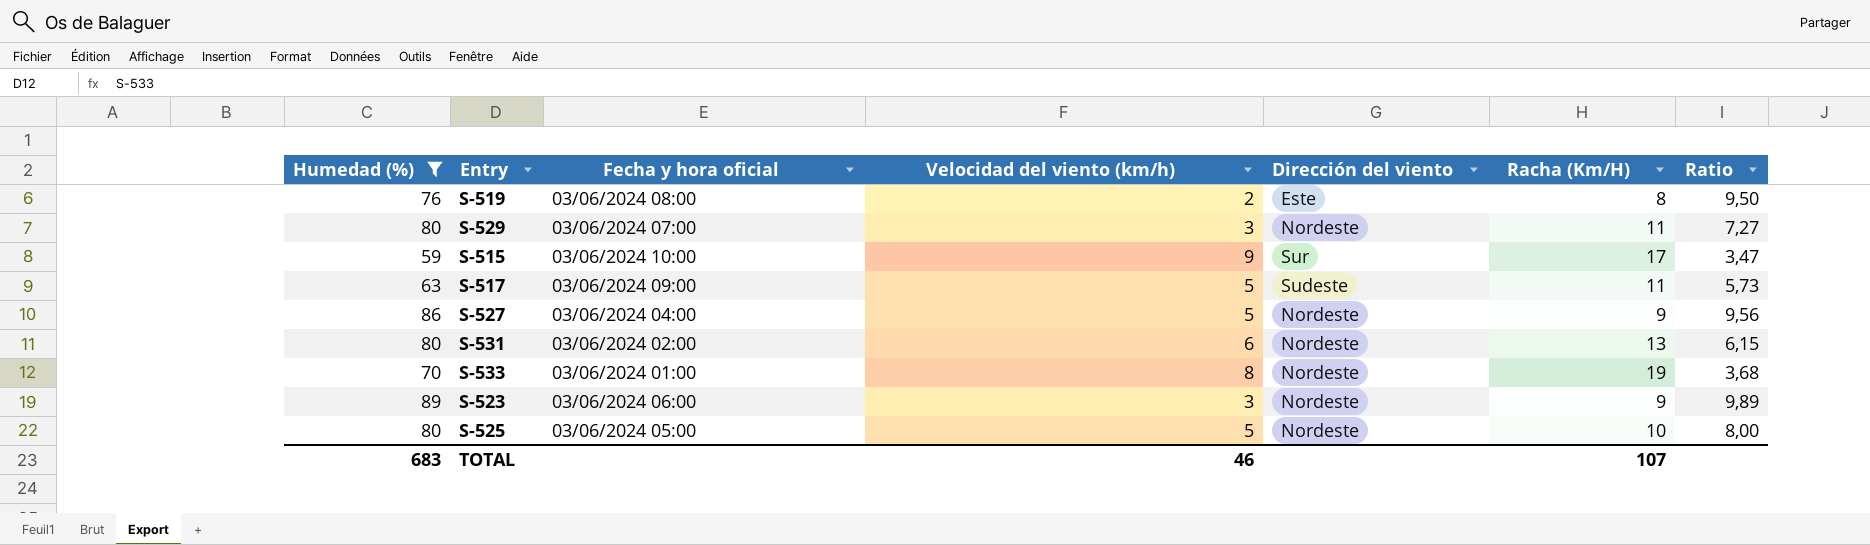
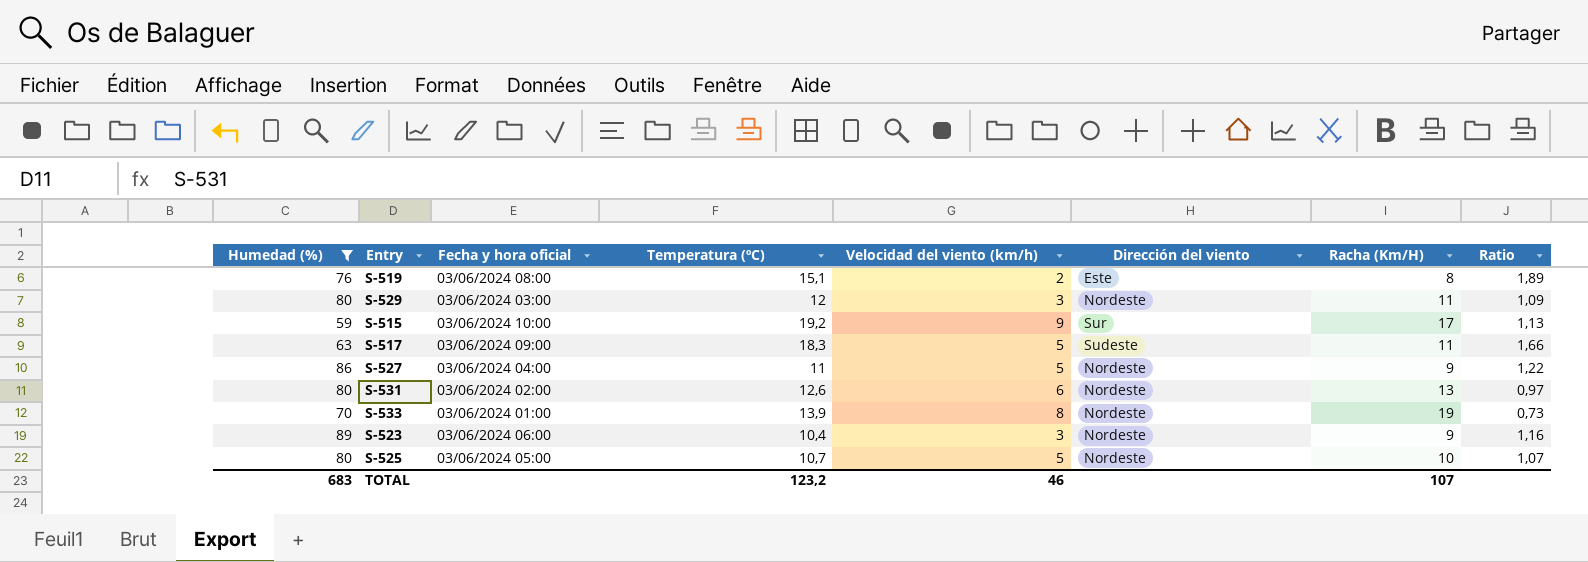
column Temperatura (ºC) | position: none -> 4
column Ratio | formula: [Humedad (%)] / [Racha (Km/H)] -> [Temperatura (ºC)] / [Racha (Km/H)]
S-529 | Fecha y hora oficial: 03/06/2024 07:00 -> 03/06/2024 03:00

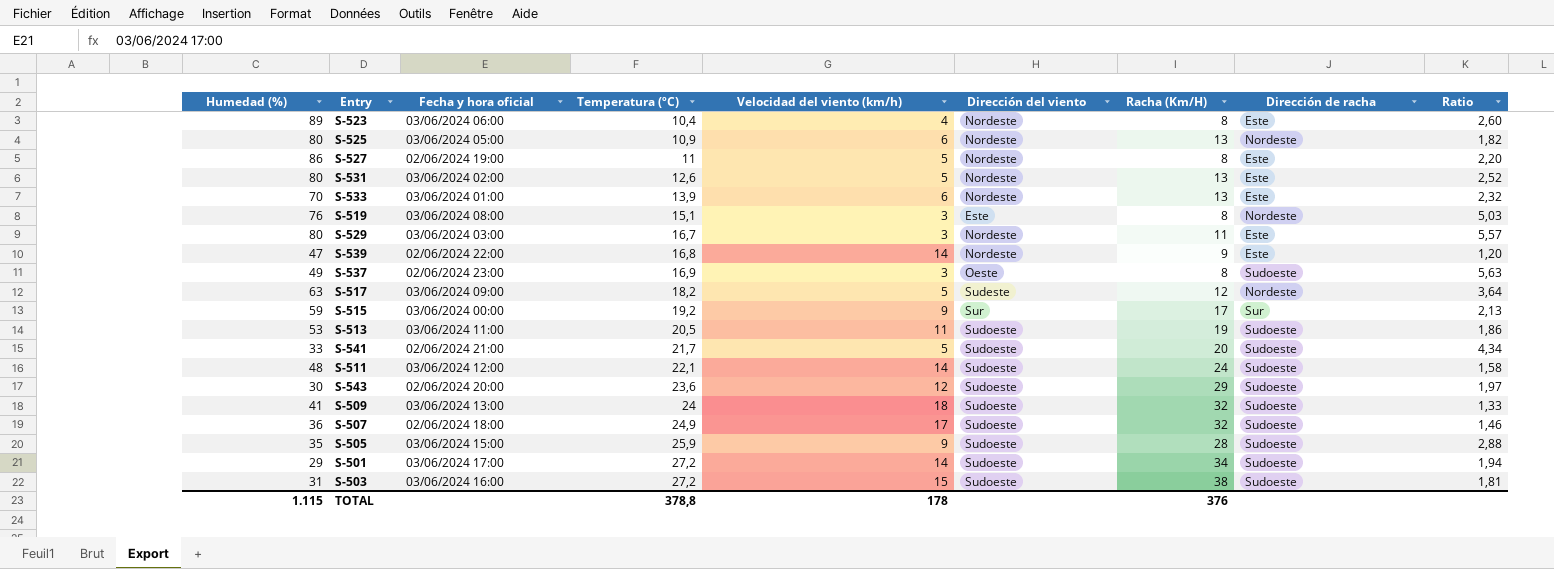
filter: Humedad (%) >= 59 -> none
row order: none -> Temperatura (ºC) ascending
column Dirección de racha | position: none -> 8
column Ratio | formula: [Temperatura (ºC)] / [Racha (Km/H)] -> [Temperatura (ºC)] / [Velocidad del viento (km/h)]
S-523 | Velocidad del viento (km/h): 3 -> 4
S-523 | Racha (Km/H): 9 -> 8
S-525 | Temperatura (ºC): 10,7 -> 10,9
S-525 | Velocidad del viento (km/h): 5 -> 6
S-525 | Racha (Km/H): 10 -> 13
S-527 | Fecha y hora oficial: 03/06/2024 04:00 -> 02/06/2024 19:00
S-527 | Racha (Km/H): 9 -> 8
S-531 | Velocidad del viento (km/h): 6 -> 5
S-533 | Velocidad del viento (km/h): 8 -> 6
S-533 | Racha (Km/H): 19 -> 13
S-519 | Velocidad del viento (km/h): 2 -> 3
S-529 | Temperatura (ºC): 12 -> 16,7
S-517 | Temperatura (ºC): 18,3 -> 18,2
S-517 | Racha (Km/H): 11 -> 12
S-515 | Fecha y hora oficial: 03/06/2024 10:00 -> 03/06/2024 00:00
TOTAL | Humedad (%): 683 -> 1.115
TOTAL | Temperatura (ºC): 123,2 -> 378,8
TOTAL | Velocidad del viento (km/h): 46 -> 178
TOTAL | Racha (Km/H): 107 -> 376

